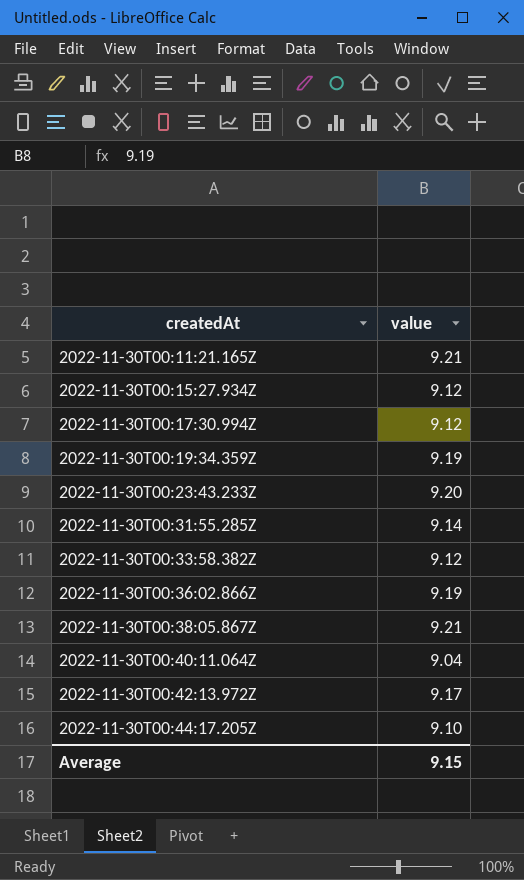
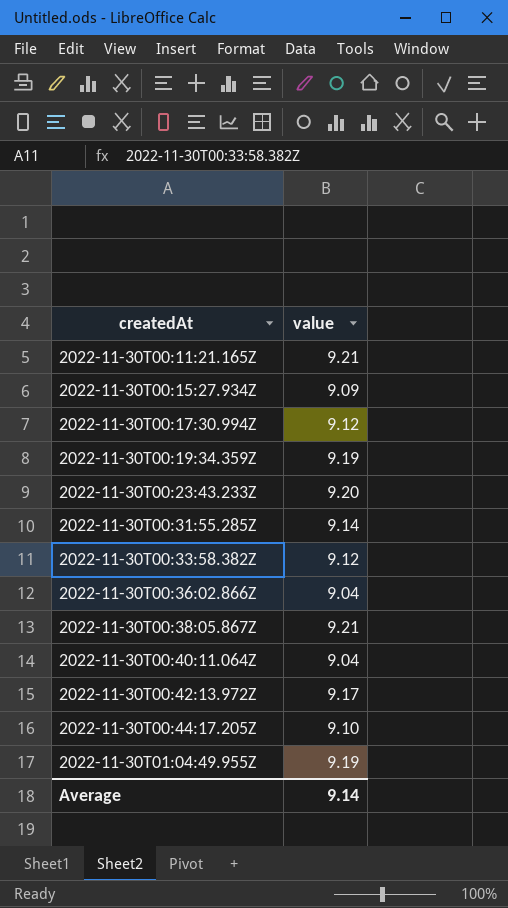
2022-11-30T00:15:27.934Z | value: 9.12 -> 9.09
2022-11-30T00:36:02.866Z | value: 9.19 -> 9.04
row 2022-11-30T01:04:49.955Z: none -> 9.19
Average | value: 9.15 -> 9.14

